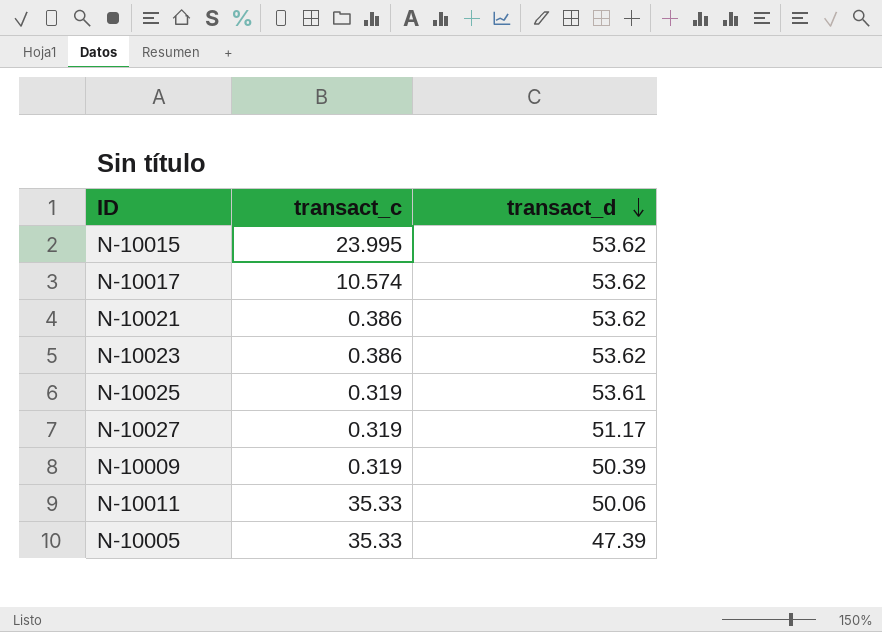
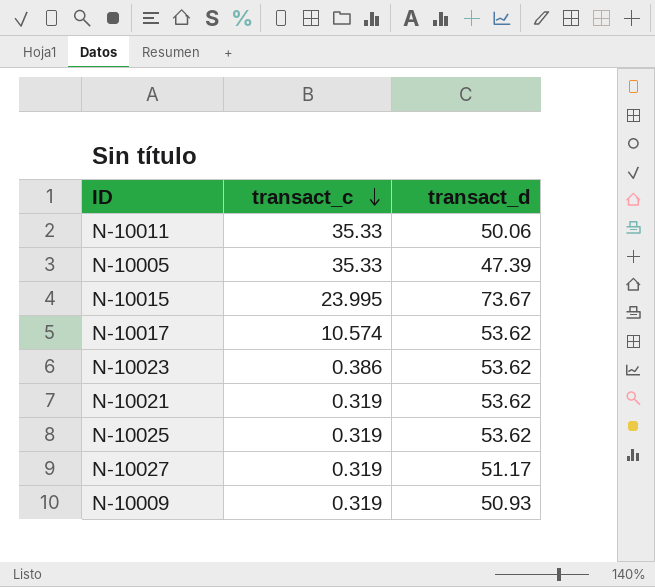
row order: transact_d descending -> transact_c descending
N-10015 | transact_d: 53.62 -> 73.67
N-10021 | transact_c: 0.386 -> 0.319
N-10025 | transact_d: 53.61 -> 53.62
N-10009 | transact_d: 50.39 -> 50.93

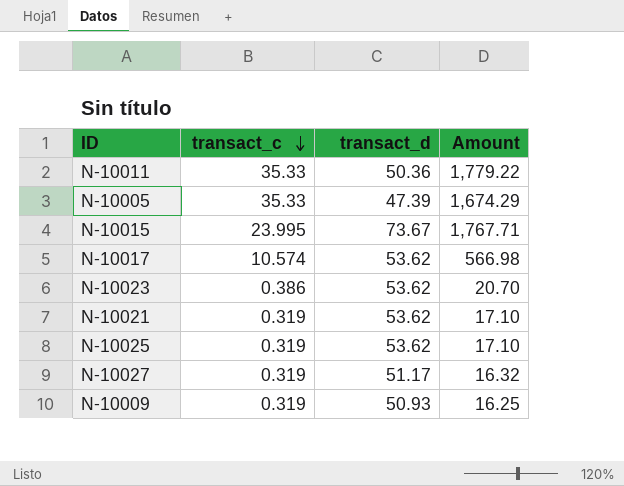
column Amount | formula: none -> [transact_c] * [transact_d]
N-10011 | transact_d: 50.06 -> 50.36

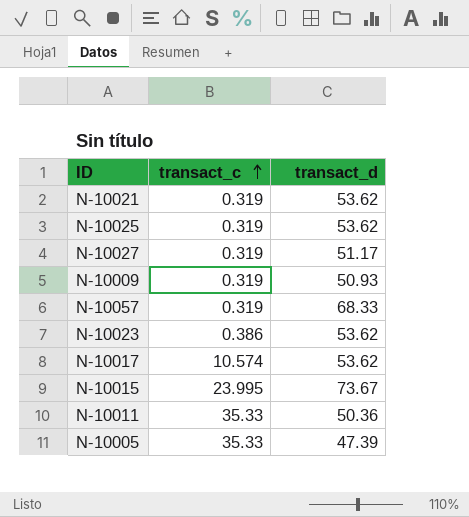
row order: transact_c descending -> transact_c ascending
column Amount | formula: [transact_c] * [transact_d] -> none
row N-10057: none -> 0.319 | 68.33

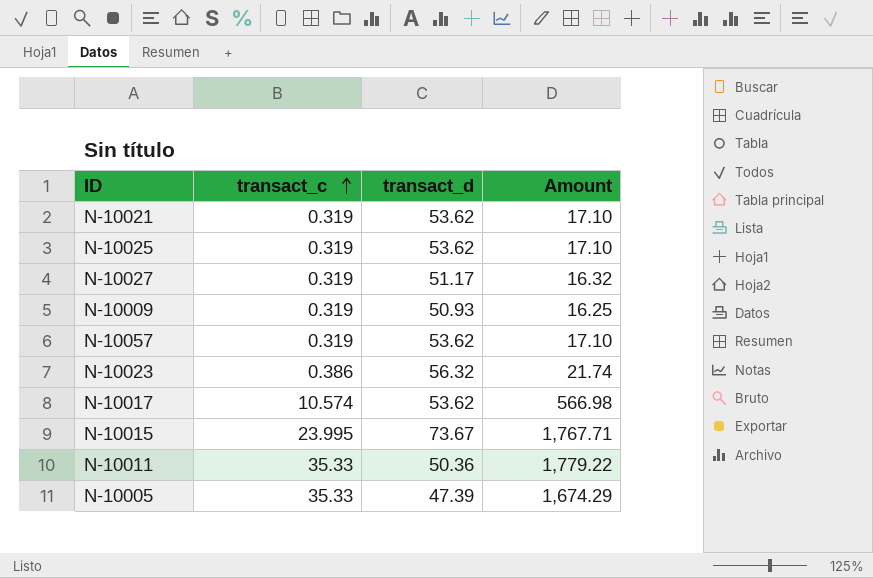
column Amount | formula: none -> [transact_c] * [transact_d]
N-10057 | transact_d: 68.33 -> 53.62
N-10023 | transact_d: 53.62 -> 56.32

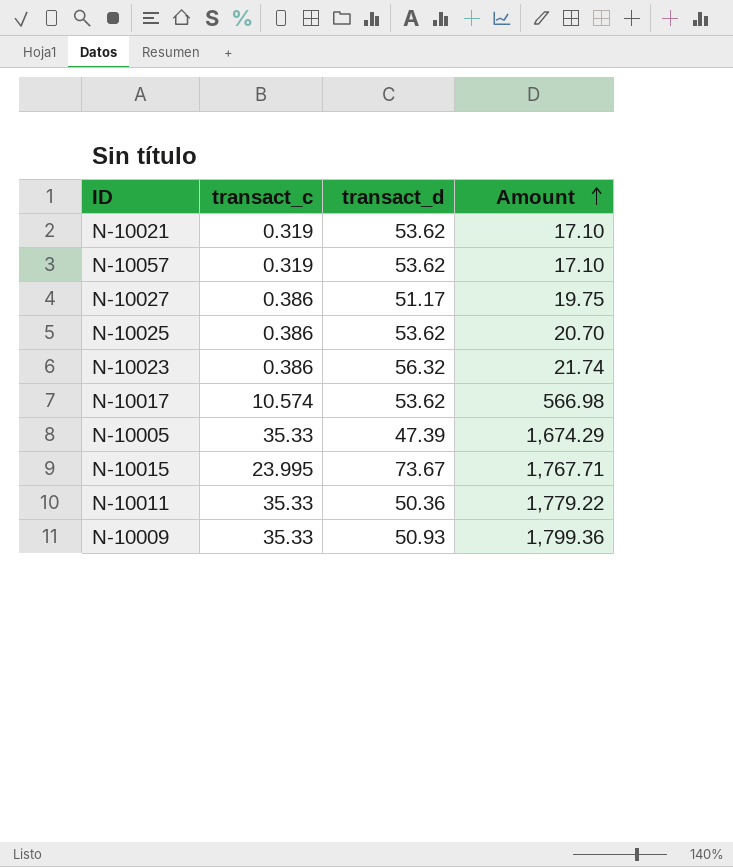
row order: transact_c ascending -> Amount ascending
N-10027 | transact_c: 0.319 -> 0.386
N-10027 | Amount: 16.32 -> 19.75
N-10025 | transact_c: 0.319 -> 0.386
N-10025 | Amount: 17.10 -> 20.70
N-10009 | transact_c: 0.319 -> 35.33
N-10009 | Amount: 16.25 -> 1,799.36

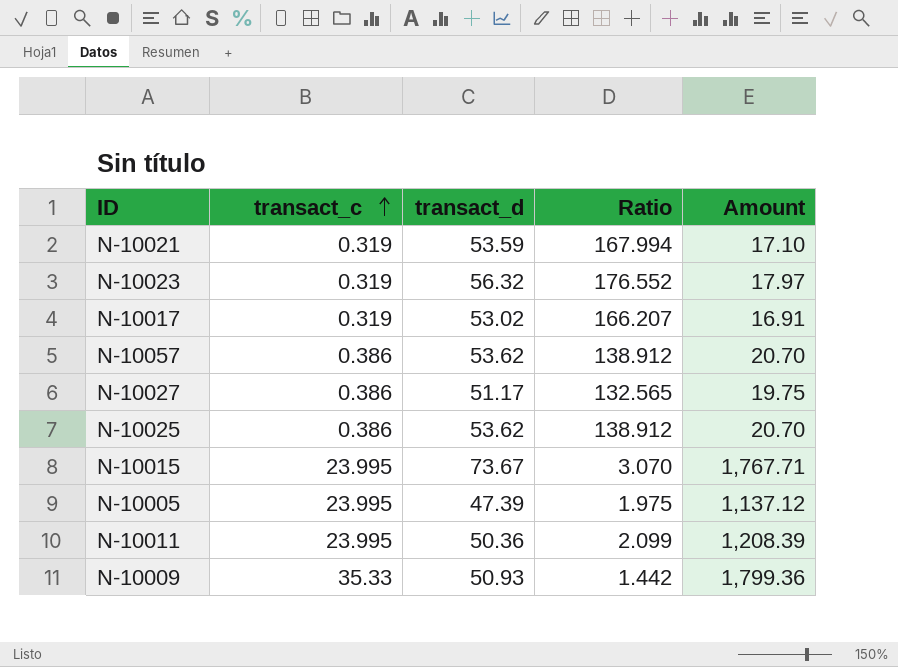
row order: Amount ascending -> transact_c ascending
column Ratio | formula: none -> [transact_d] / [transact_c]
N-10021 | transact_d: 53.62 -> 53.59
N-10023 | transact_c: 0.386 -> 0.319
N-10023 | Amount: 21.74 -> 17.97
N-10017 | transact_c: 10.574 -> 0.319
N-10017 | transact_d: 53.62 -> 53.02
N-10017 | Amount: 566.98 -> 16.91
N-10057 | transact_c: 0.319 -> 0.386
N-10057 | Amount: 17.10 -> 20.70
N-10005 | transact_c: 35.33 -> 23.995
N-10005 | Amount: 1,674.29 -> 1,137.12
N-10011 | transact_c: 35.33 -> 23.995
N-10011 | Amount: 1,779.22 -> 1,208.39

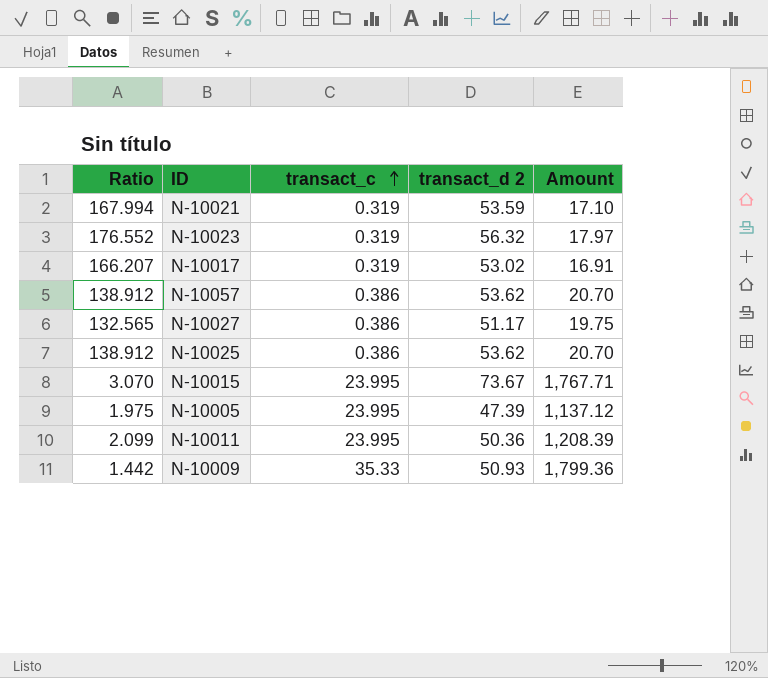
column Ratio | position: 4 -> 1
column name: transact_d -> transact_d 2

